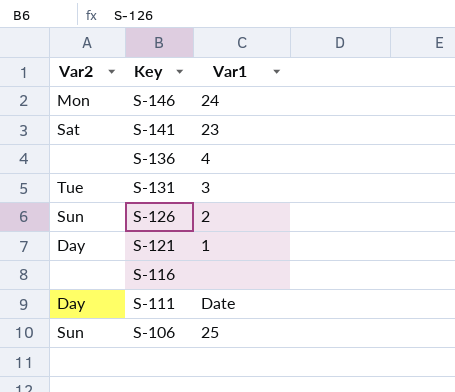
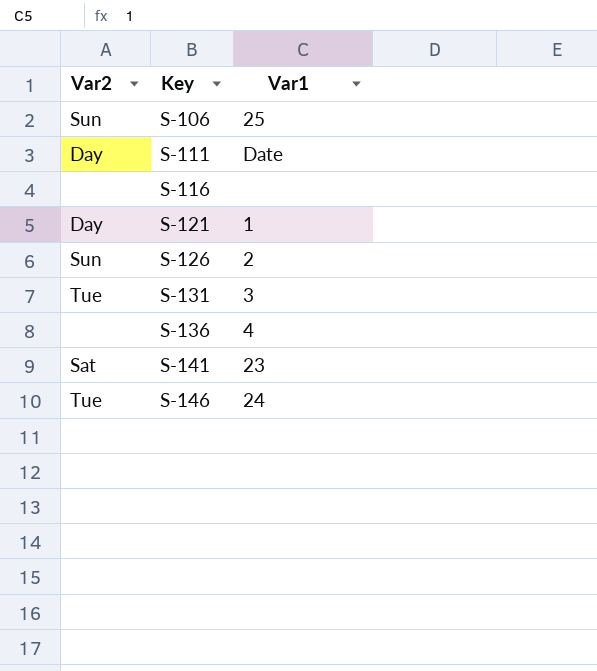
row order: Key descending -> Key ascending
S-146 | Var2: Mon -> Tue

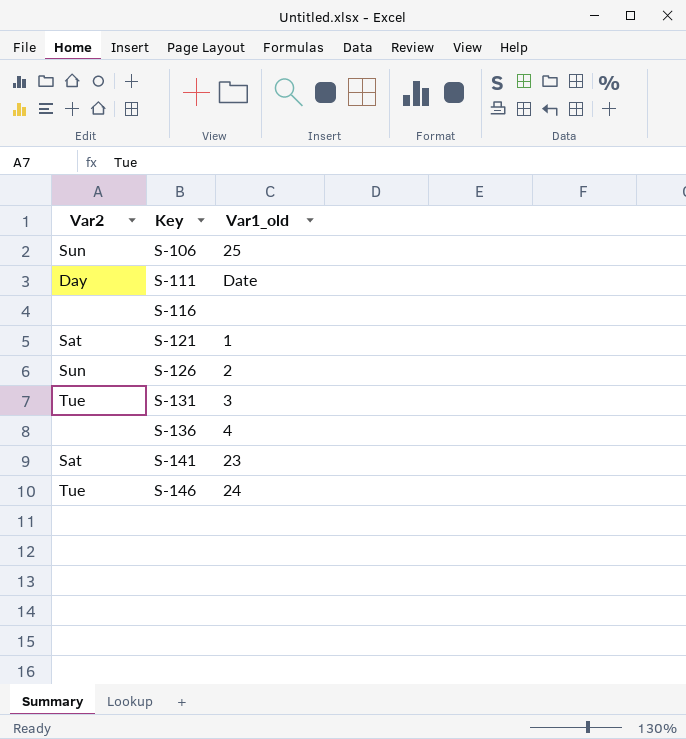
column name: Var1 -> Var1_old
S-121 | Var2: Day -> Sat

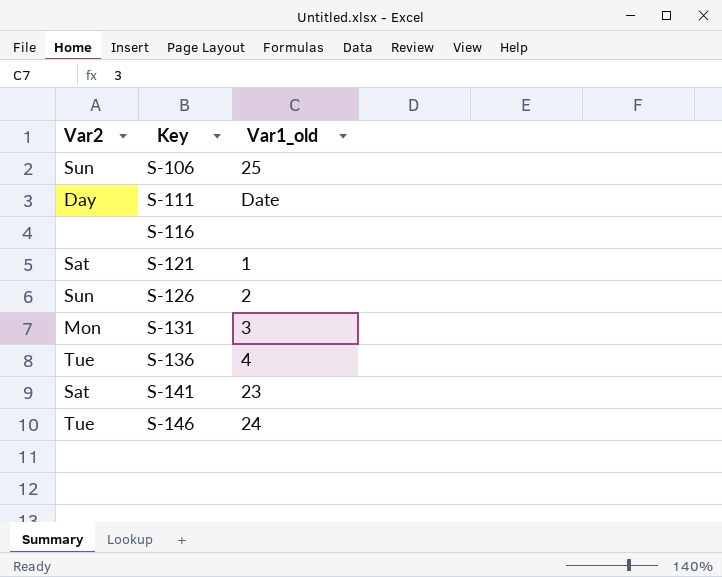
S-131 | Var2: Tue -> Mon
S-136 | Var2: none -> Tue

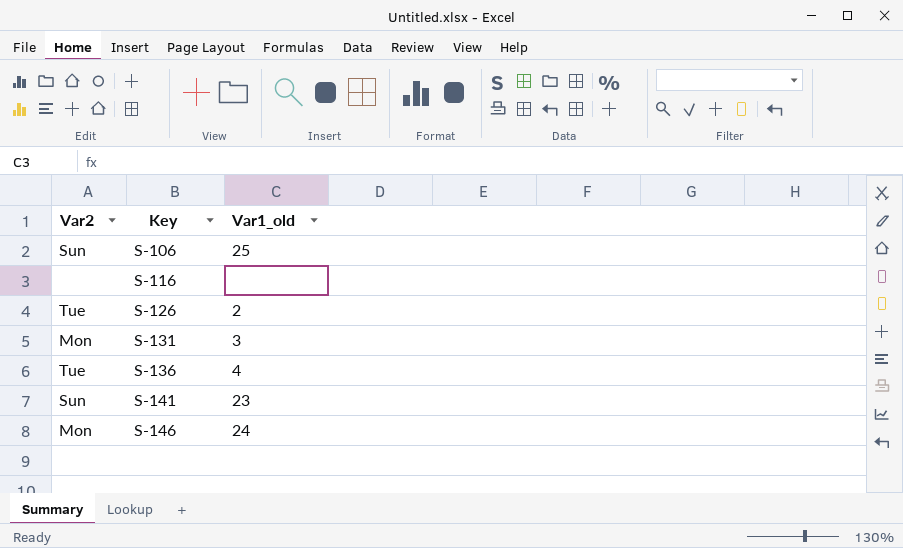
row S-111: Day | Date -> none
row S-121: Sat | 1 -> none
S-126 | Var2: Sun -> Tue
S-141 | Var2: Sat -> Sun
S-146 | Var2: Tue -> Mon

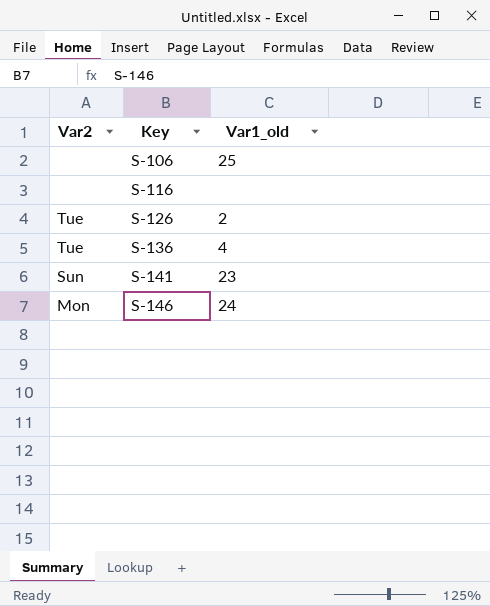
row S-131: Mon | 3 -> none
S-106 | Var2: Sun -> none

